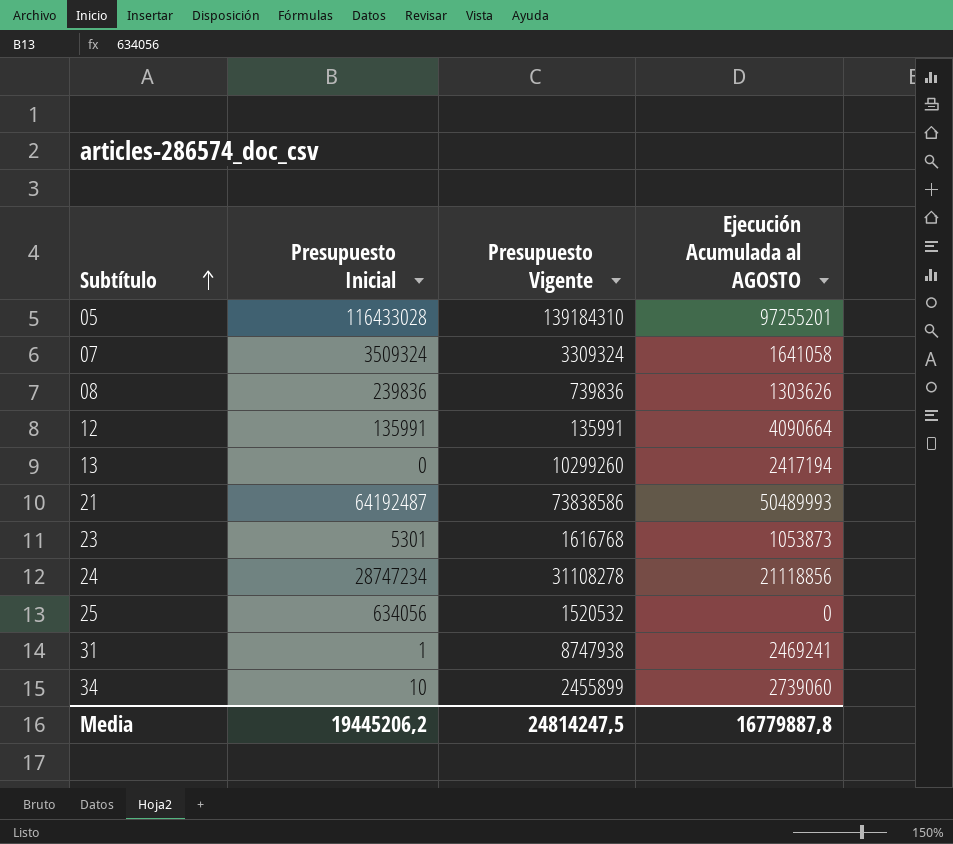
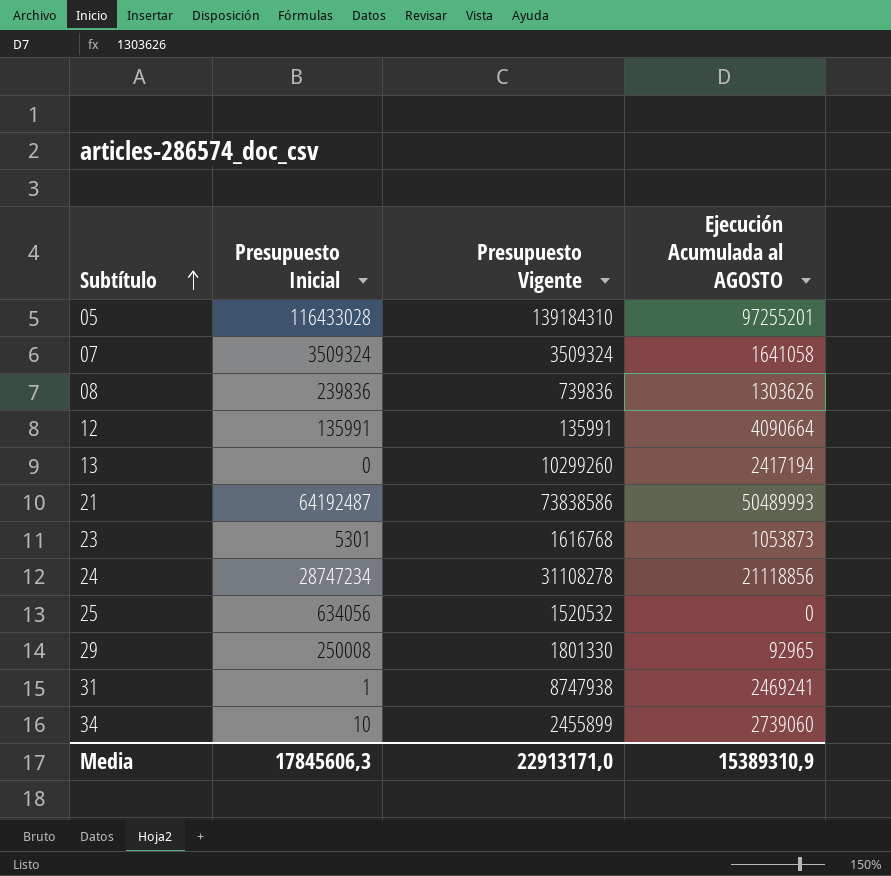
07 | Presupuesto Vigente: 3309324 -> 3509324
row 29: none -> 250008 | 1801330 | 92965
Media | Presupuesto Inicial: 19445206,2 -> 17845606,3
Media | Presupuesto Vigente: 24814247,5 -> 22913171,0
Media | Ejecución Acumulada al AGOSTO: 16779887,8 -> 15389310,9

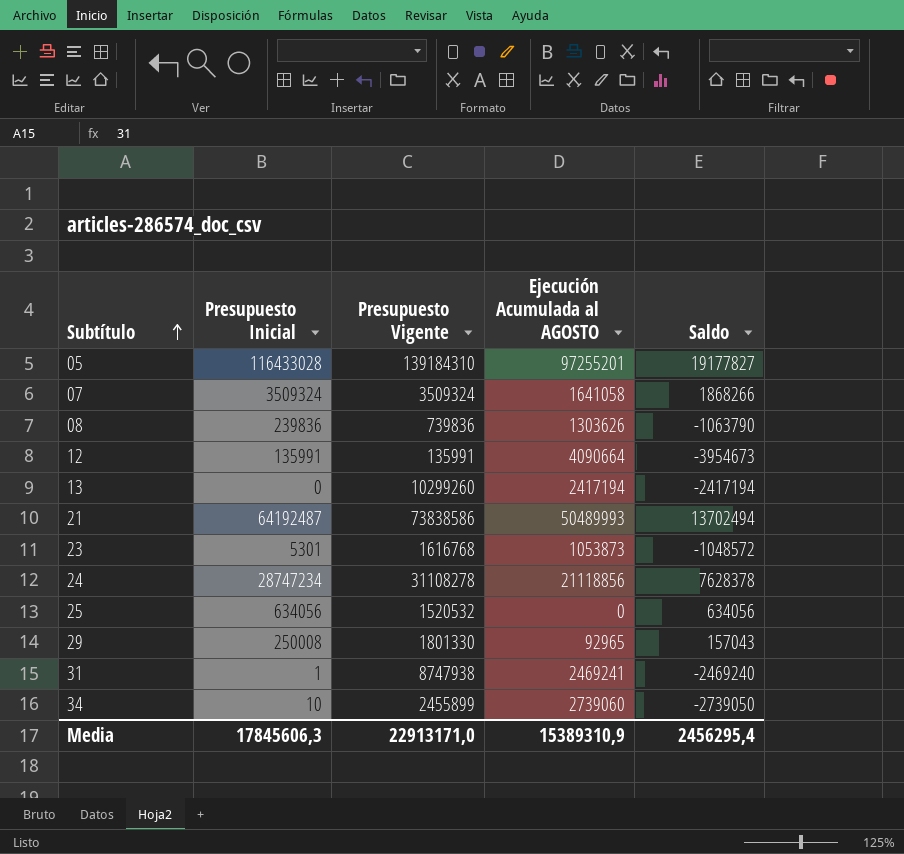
column Saldo | formula: none -> [Presupuesto Inicial] - [Ejecución Acumulada al AGOSTO]

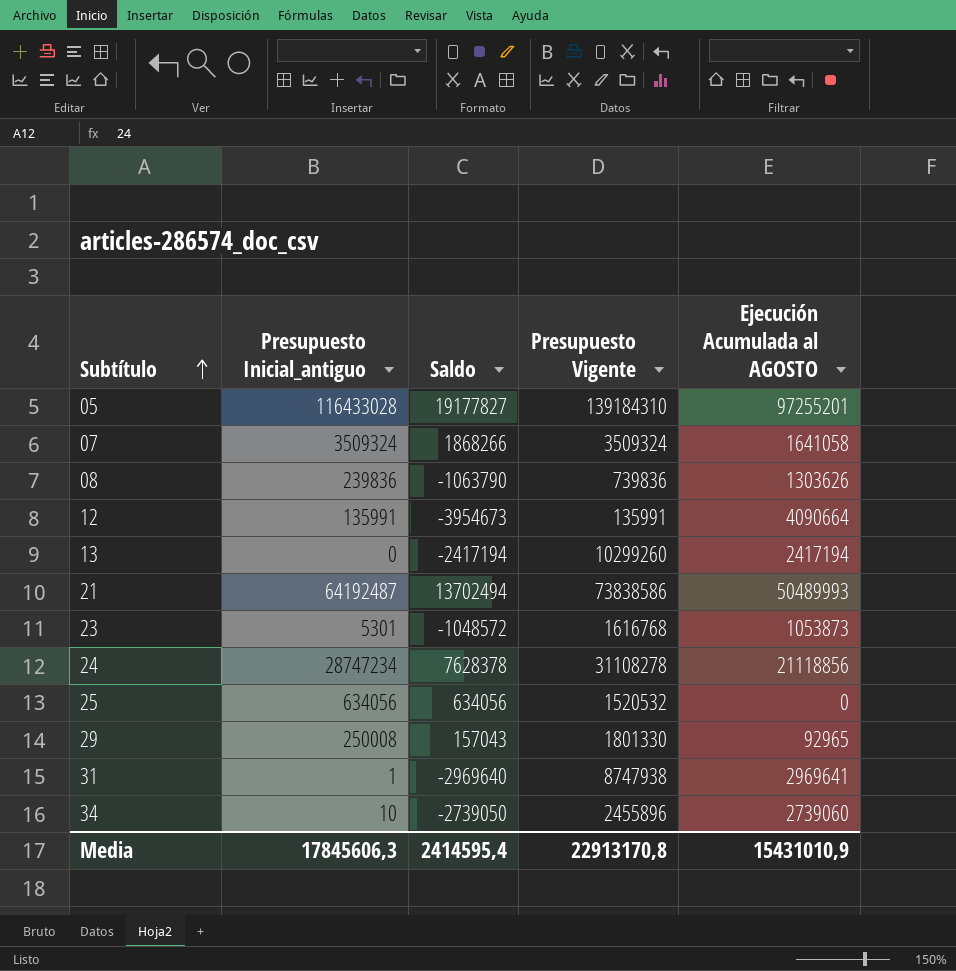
column name: Presupuesto Inicial -> Presupuesto Inicial_antiguo
column Saldo | position: 5 -> 3
31 | Saldo: -2469240 -> -2969640
31 | Ejecución Acumulada al AGOSTO: 2469241 -> 2969641
34 | Presupuesto Vigente: 2455899 -> 2455896
Media | Saldo: 2456295,4 -> 2414595,4
Media | Presupuesto Vigente: 22913171,0 -> 22913170,8
Media | Ejecución Acumulada al AGOSTO: 15389310,9 -> 15431010,9

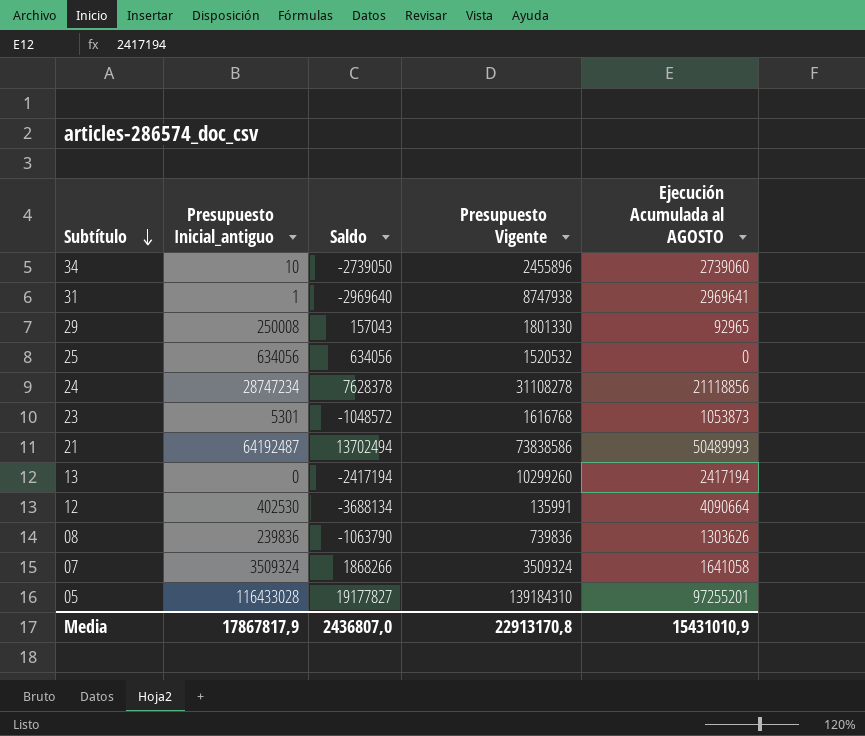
row order: Subtítulo ascending -> Subtítulo descending
12 | Presupuesto Inicial_antiguo: 135991 -> 402530
12 | Saldo: -3954673 -> -3688134
Media | Presupuesto Inicial_antiguo: 17845606,3 -> 17867817,9
Media | Saldo: 2414595,4 -> 2436807,0

